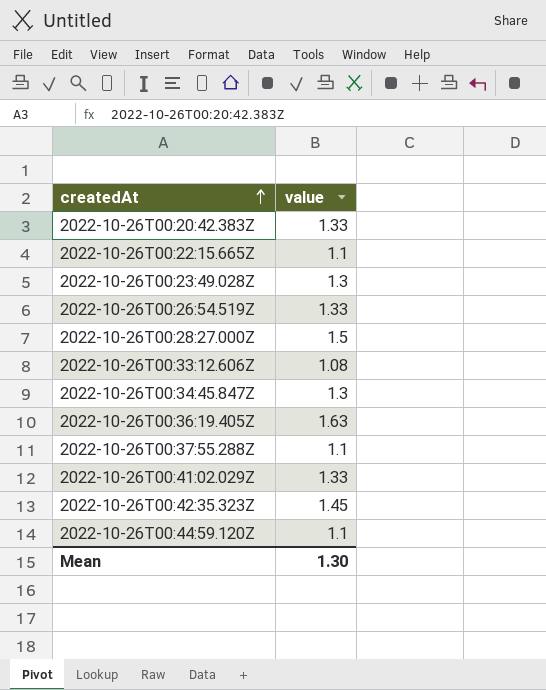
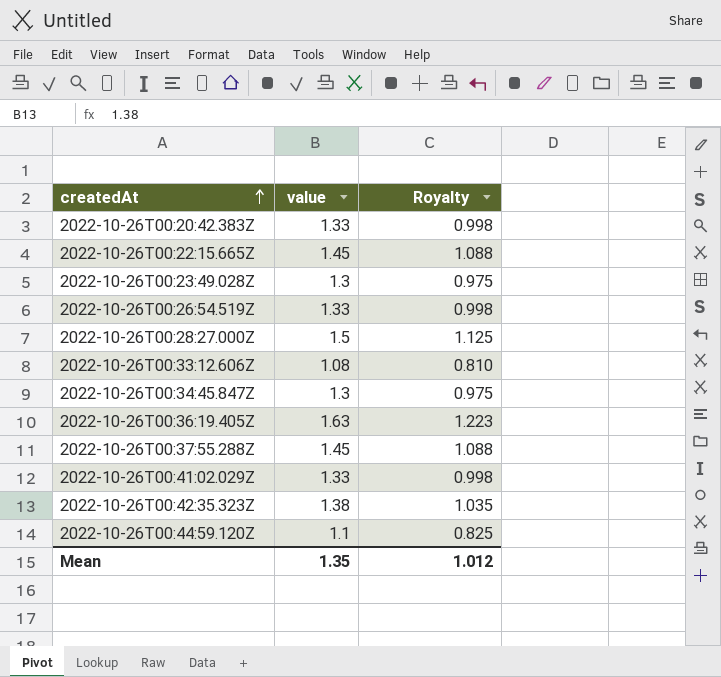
column Royalty | formula: none -> [value] * 0.75
2022-10-26T00:22:15.665Z | value: 1.1 -> 1.45
2022-10-26T00:37:55.288Z | value: 1.1 -> 1.45
2022-10-26T00:42:35.323Z | value: 1.45 -> 1.38
Mean | value: 1.30 -> 1.35

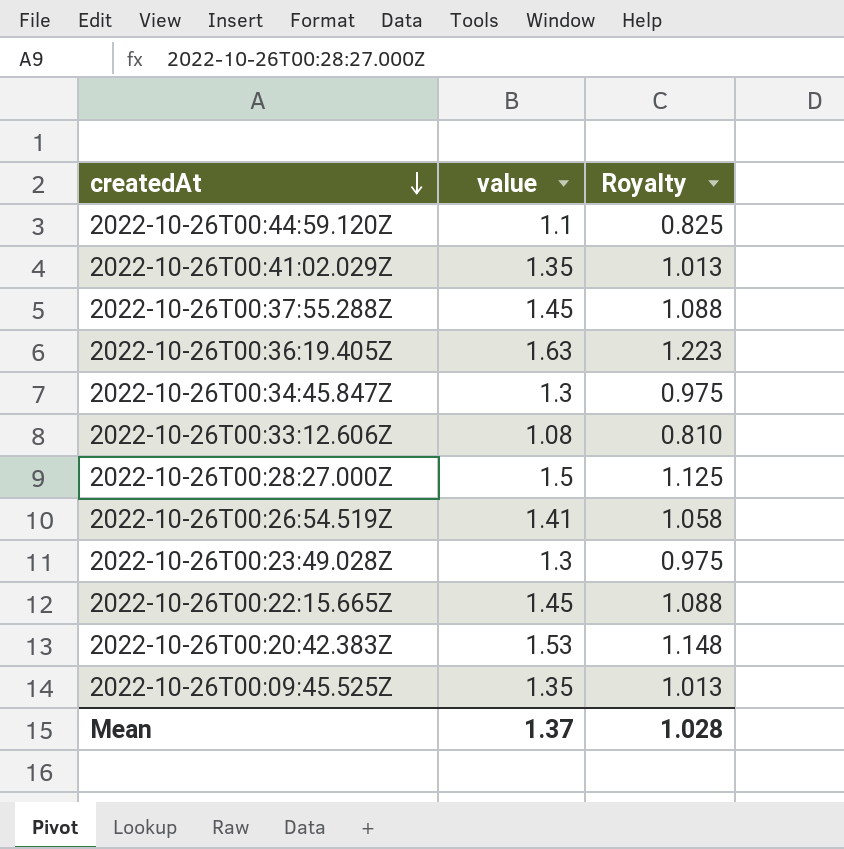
row order: createdAt ascending -> createdAt descending
row 2022-10-26T00:42:35.323Z: 1.38 | 1.035 -> none
2022-10-26T00:41:02.029Z | value: 1.33 -> 1.35
2022-10-26T00:41:02.029Z | Royalty: 0.998 -> 1.013
2022-10-26T00:26:54.519Z | value: 1.33 -> 1.41
2022-10-26T00:26:54.519Z | Royalty: 0.998 -> 1.058
2022-10-26T00:20:42.383Z | value: 1.33 -> 1.53
2022-10-26T00:20:42.383Z | Royalty: 0.998 -> 1.148
row 2022-10-26T00:09:45.525Z: none -> 1.35 | 1.013
Mean | value: 1.35 -> 1.37
Mean | Royalty: 1.012 -> 1.028

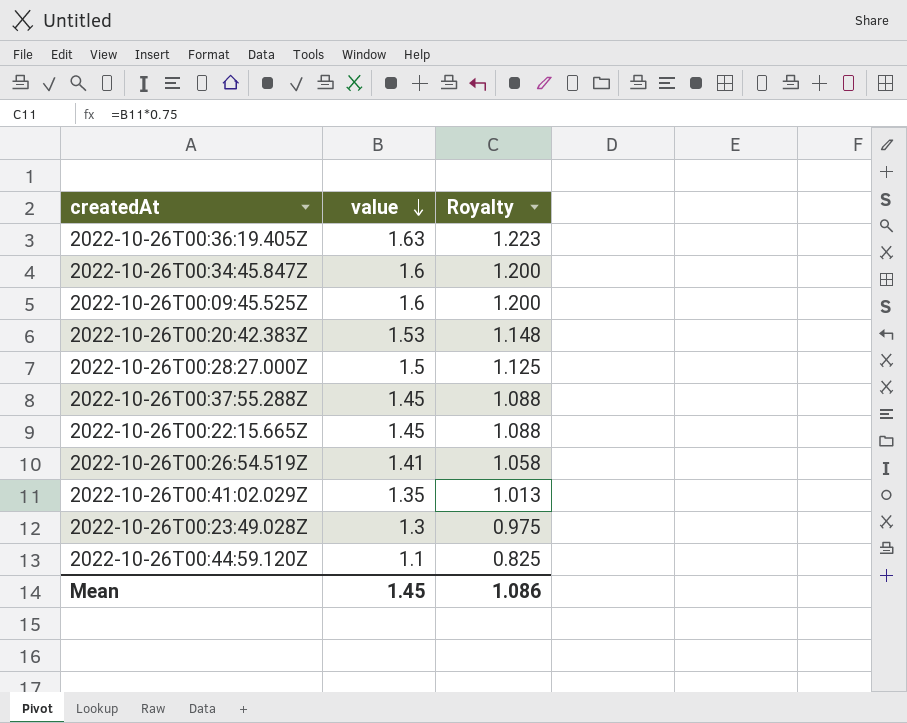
row order: createdAt descending -> value descending
row 2022-10-26T00:33:12.606Z: 1.08 | 0.810 -> none
2022-10-26T00:34:45.847Z | value: 1.3 -> 1.6
2022-10-26T00:34:45.847Z | Royalty: 0.975 -> 1.200
2022-10-26T00:09:45.525Z | value: 1.35 -> 1.6
2022-10-26T00:09:45.525Z | Royalty: 1.013 -> 1.200
Mean | value: 1.37 -> 1.45
Mean | Royalty: 1.028 -> 1.086

